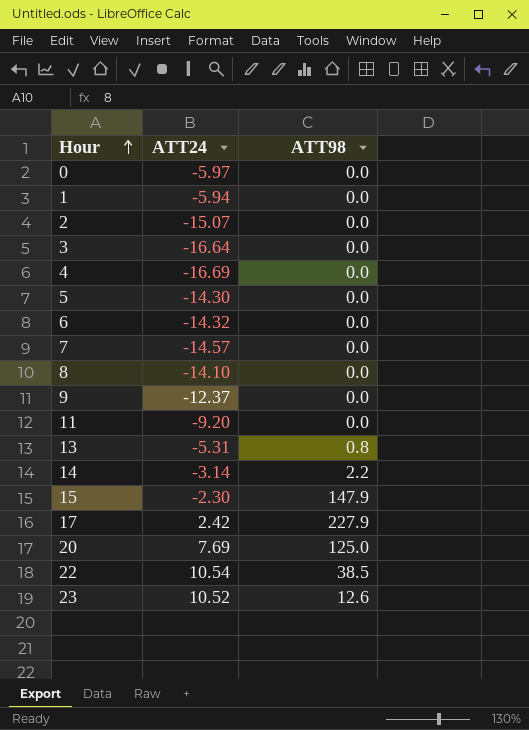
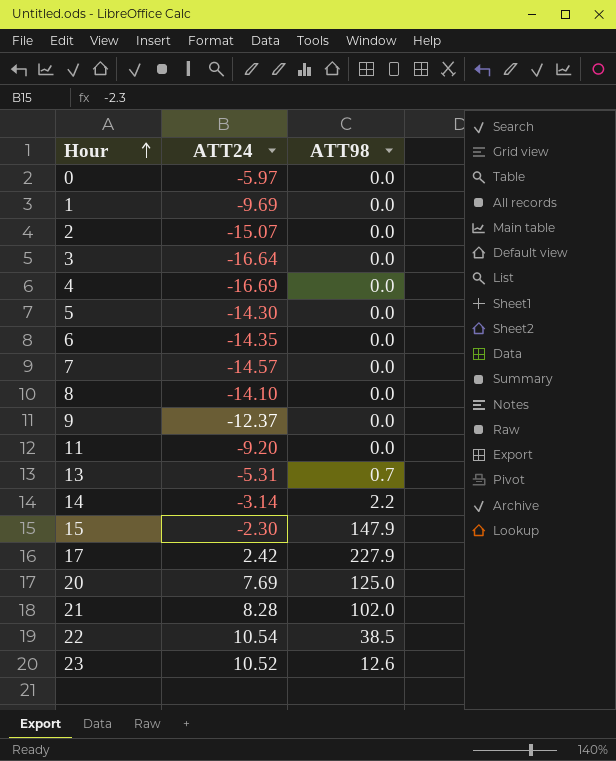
1 | ATT24: -5.94 -> -9.69
6 | ATT24: -14.32 -> -14.35
13 | ATT98: 0.8 -> 0.7
row 21: none -> 8.28 | 102.0

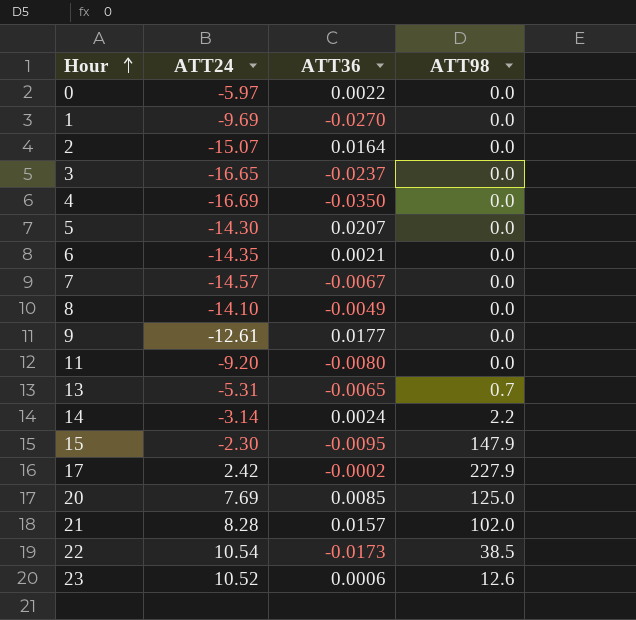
column ATT36 | position: none -> 3
3 | ATT24: -16.64 -> -16.65
9 | ATT24: -12.37 -> -12.61

